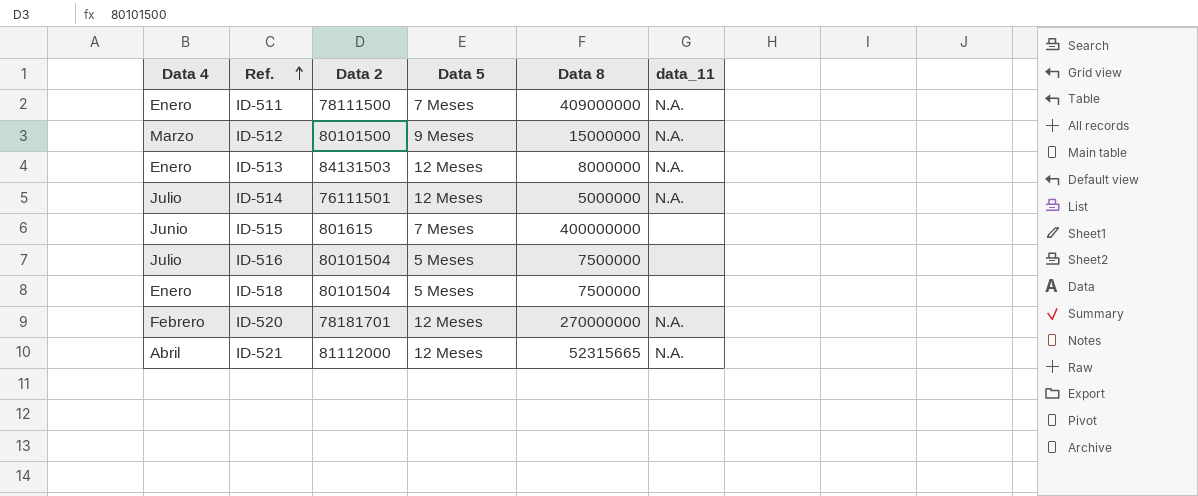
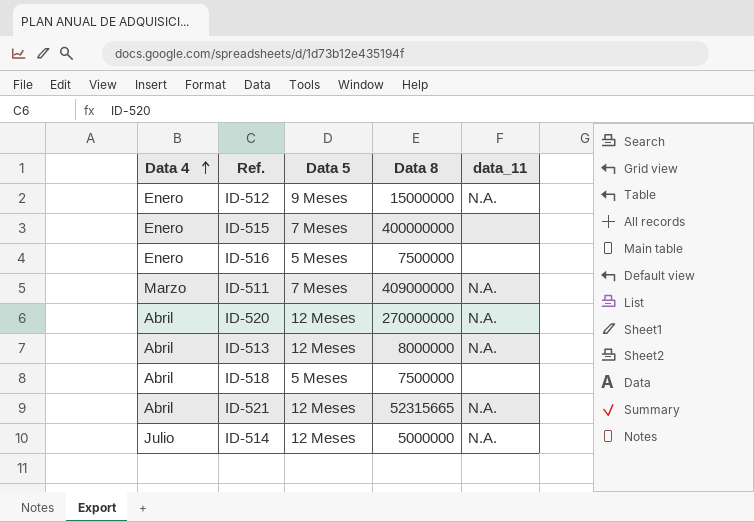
row order: Ref. ascending -> Data 4 ascending
column Data 2 | position: 3 -> none
ID-512 | Data 4: Marzo -> Enero
ID-515 | Data 4: Junio -> Enero
ID-516 | Data 4: Julio -> Enero
ID-511 | Data 4: Enero -> Marzo
ID-520 | Data 4: Febrero -> Abril
ID-513 | Data 4: Enero -> Abril
ID-518 | Data 4: Enero -> Abril

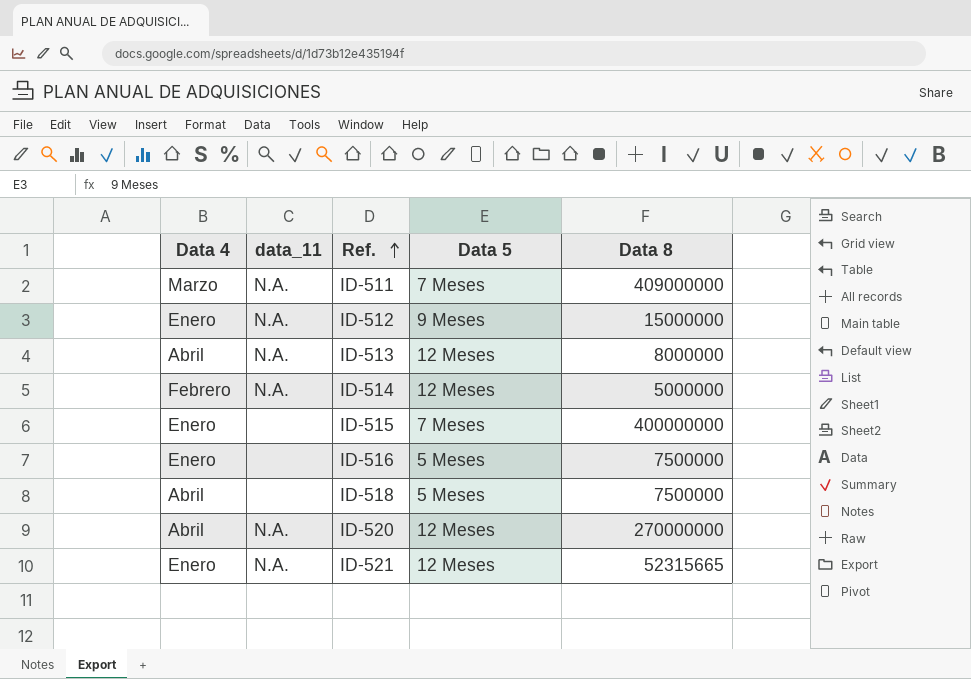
row order: Data 4 ascending -> Ref. ascending
column data_11 | position: 5 -> 2
ID-514 | Data 4: Julio -> Febrero
ID-521 | Data 4: Abril -> Enero

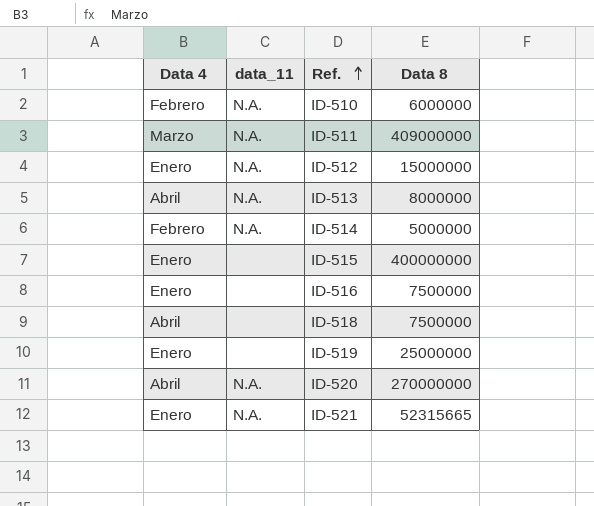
column Data 5 | position: 4 -> none
row ID-510: none -> Febrero | N.A. | 6000000
row ID-519: none -> Enero | none | 25000000

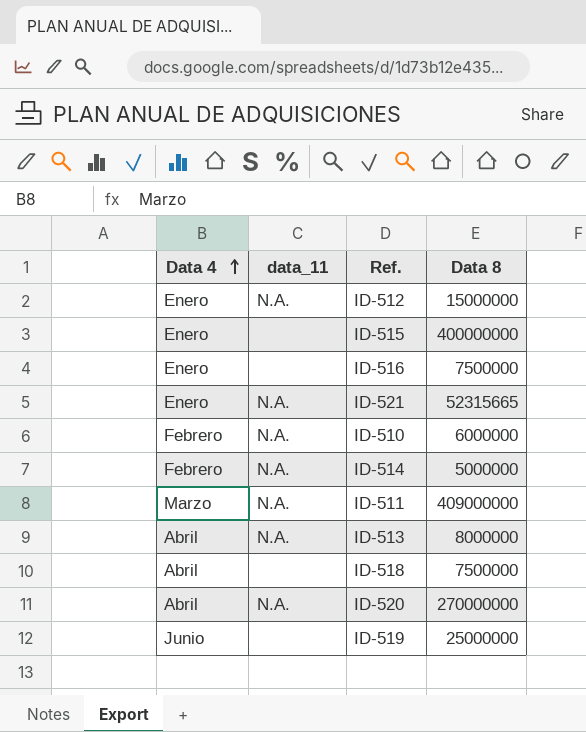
row order: Ref. ascending -> Data 4 ascending
ID-519 | Data 4: Enero -> Junio

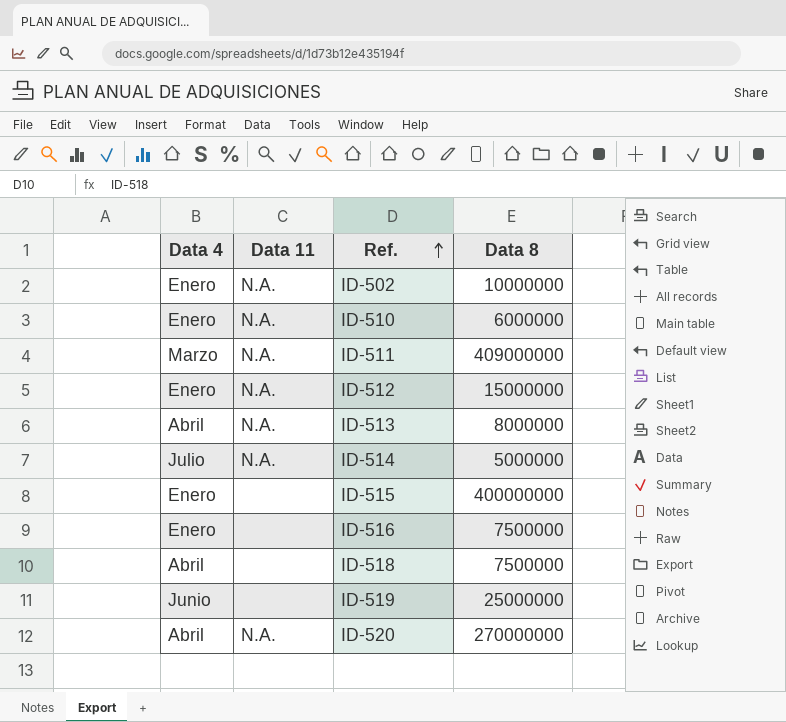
row order: Data 4 ascending -> Ref. ascending
column name: data_11 -> Data 11
row ID-521: Enero | N.A. | 52315665 -> none
row ID-502: none -> Enero | N.A. | 10000000
ID-510 | Data 4: Febrero -> Enero
ID-514 | Data 4: Febrero -> Julio

